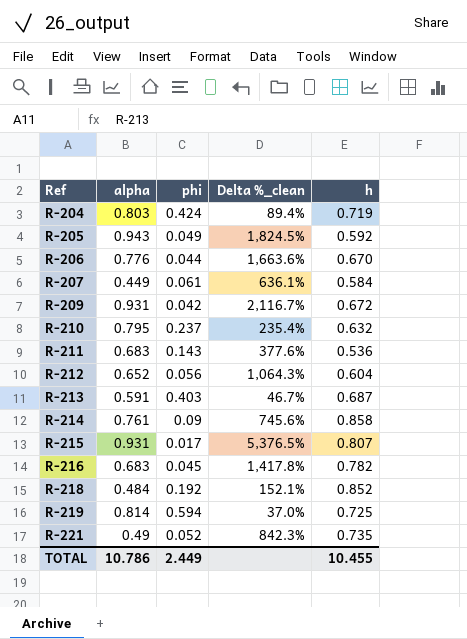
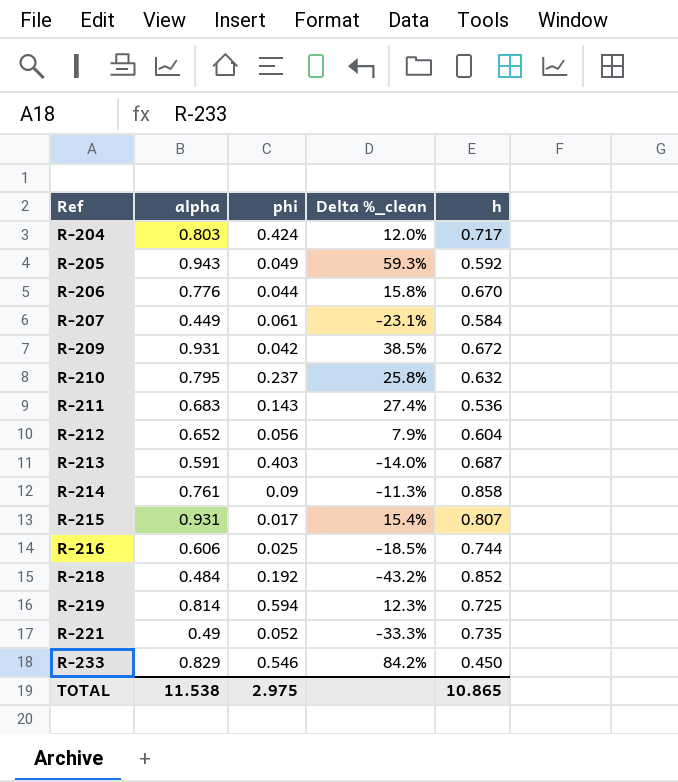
column Delta %_clean | formula: ([alpha] - [phi]) / [phi] -> ([alpha] - [h]) / [h]
R-204 | h: 0.719 -> 0.717
R-216 | alpha: 0.683 -> 0.606
R-216 | phi: 0.045 -> 0.025
R-216 | h: 0.782 -> 0.744
row R-233: none -> 0.829 | 0.546 | 84.2% | 0.450
TOTAL | alpha: 10.786 -> 11.538
TOTAL | phi: 2.449 -> 2.975
TOTAL | h: 10.455 -> 10.865

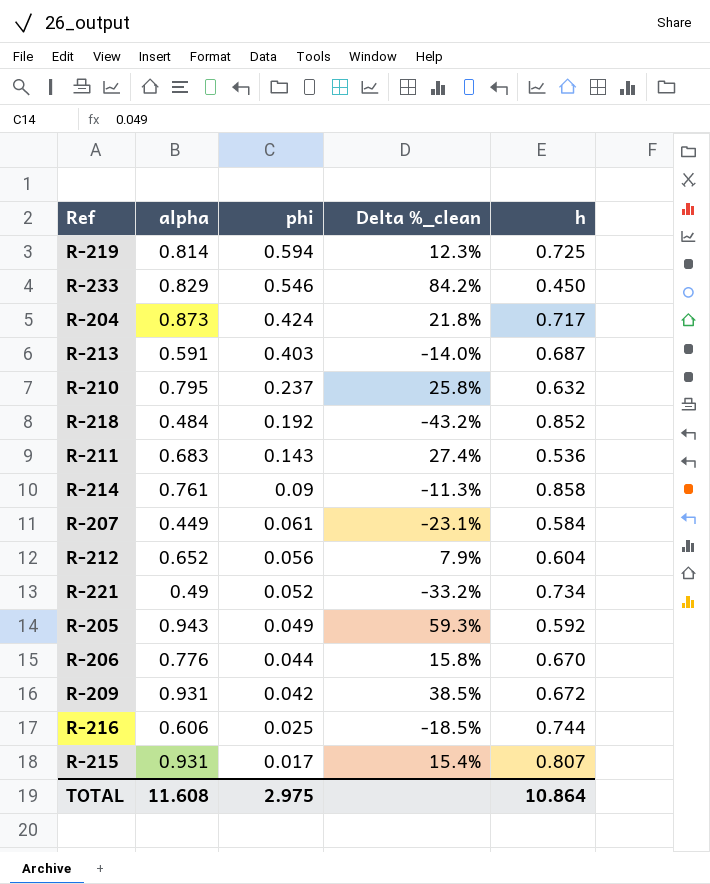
row order: Ref ascending -> phi descending
R-204 | alpha: 0.803 -> 0.873
R-204 | Delta %_clean: 12.0% -> 21.8%
R-221 | Delta %_clean: -33.3% -> -33.2%
R-221 | h: 0.735 -> 0.734
TOTAL | alpha: 11.538 -> 11.608
TOTAL | h: 10.865 -> 10.864

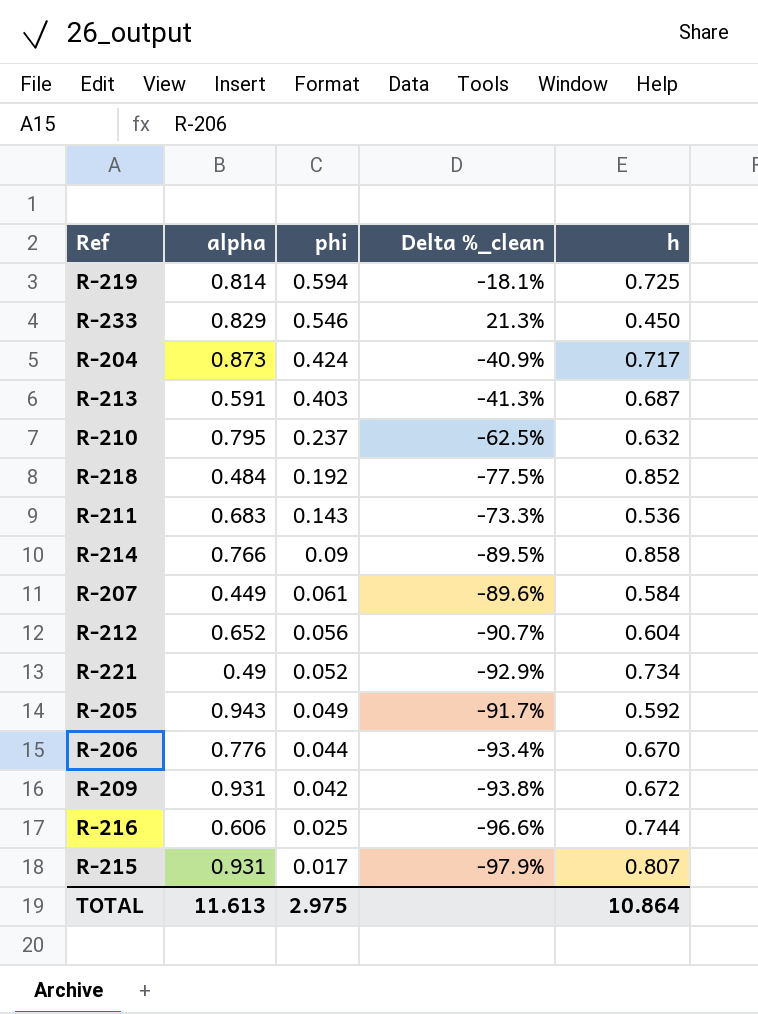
column Delta %_clean | formula: ([alpha] - [h]) / [h] -> ([phi] - [h]) / [h]
R-214 | alpha: 0.761 -> 0.766
TOTAL | alpha: 11.608 -> 11.613

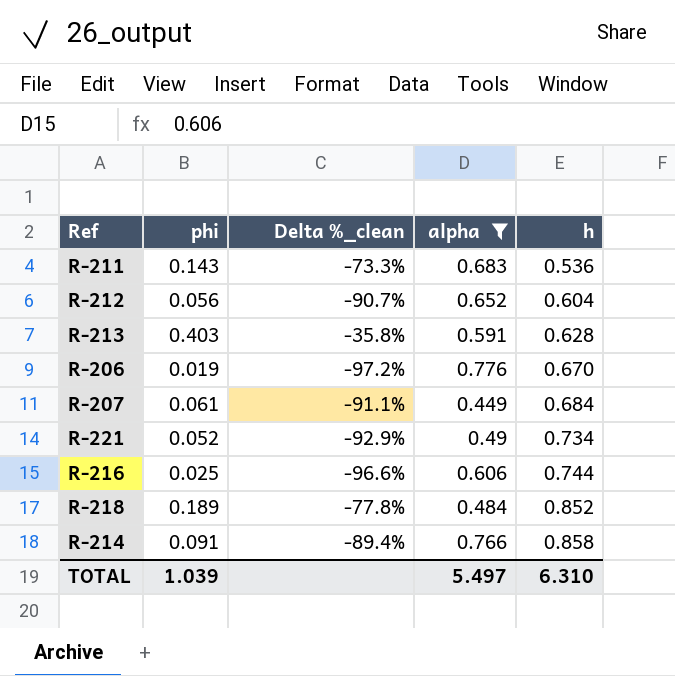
filter: none -> alpha <= 0.776
row order: phi descending -> h ascending
column alpha | position: 2 -> 4
R-213 | Delta %_clean: -41.3% -> -35.8%
R-213 | h: 0.687 -> 0.628
R-206 | phi: 0.044 -> 0.019
R-206 | Delta %_clean: -93.4% -> -97.2%
R-207 | Delta %_clean: -89.6% -> -91.1%
R-207 | h: 0.584 -> 0.684
R-218 | phi: 0.192 -> 0.189
R-218 | Delta %_clean: -77.5% -> -77.8%
R-214 | phi: 0.09 -> 0.091
R-214 | Delta %_clean: -89.5% -> -89.4%
TOTAL | phi: 2.975 -> 1.039
TOTAL | alpha: 11.613 -> 5.497
TOTAL | h: 10.864 -> 6.310

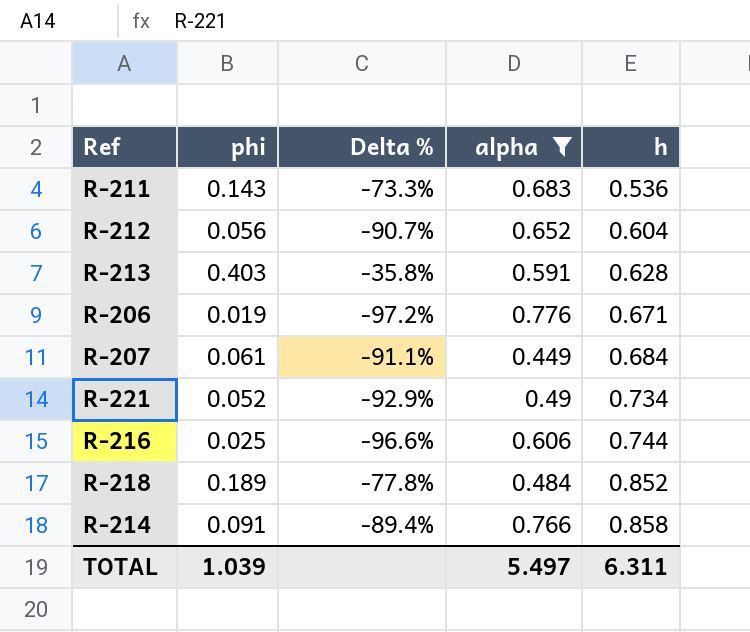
column name: Delta %_clean -> Delta %
R-206 | h: 0.670 -> 0.671
TOTAL | h: 6.310 -> 6.311

